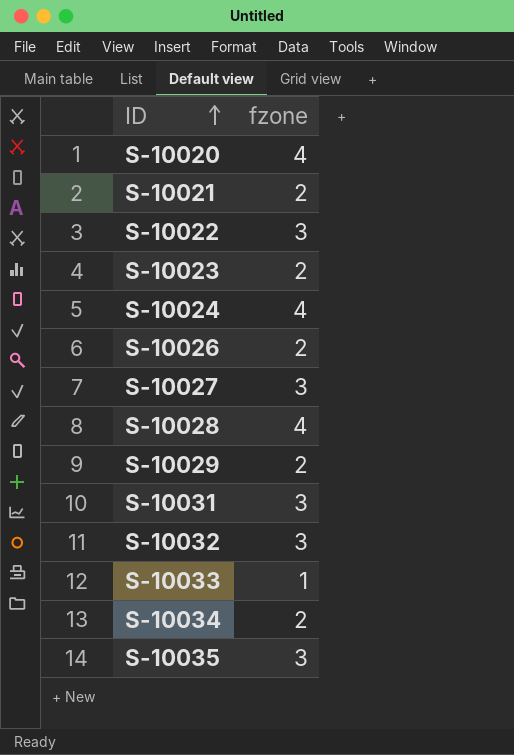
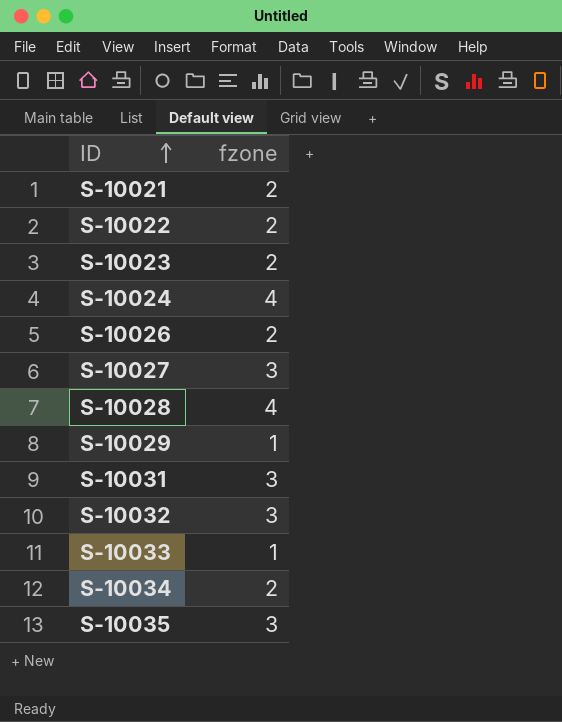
row S-10020: 4 -> none
S-10022 | fzone: 3 -> 2
S-10029 | fzone: 2 -> 1

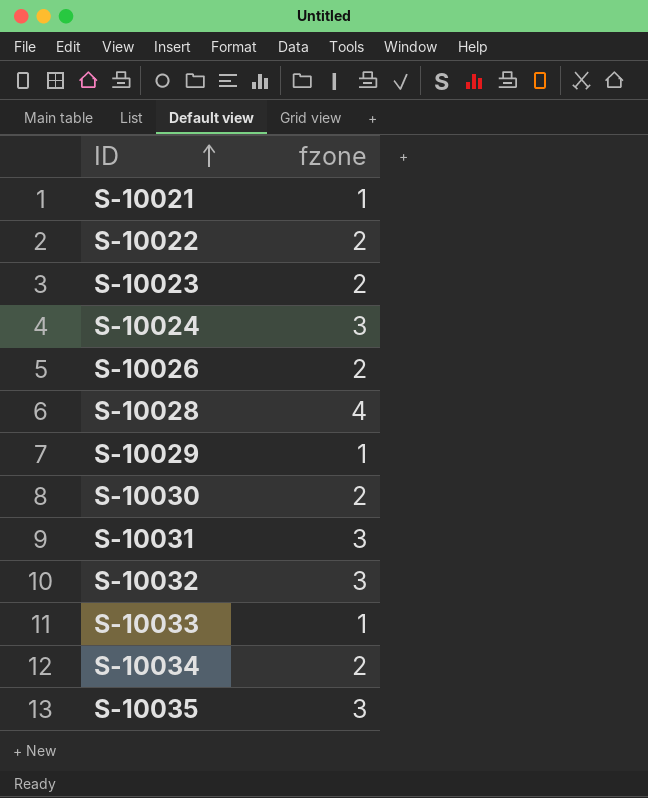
row S-10027: 3 -> none
S-10021 | fzone: 2 -> 1
S-10024 | fzone: 4 -> 3
row S-10030: none -> 2

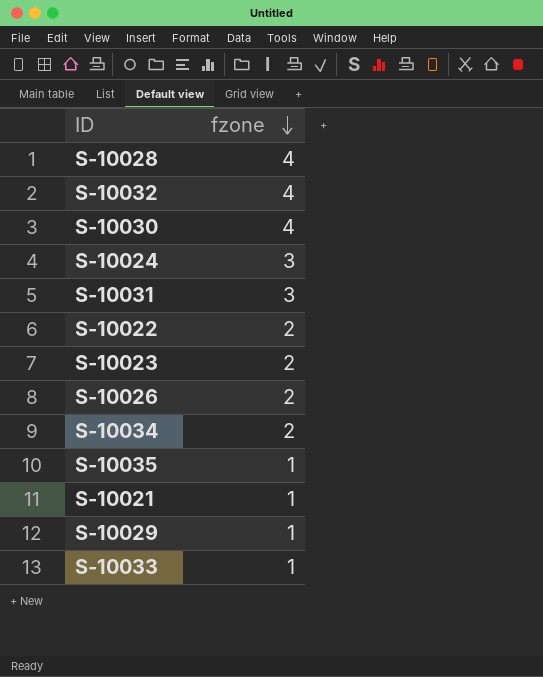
row order: ID ascending -> fzone descending
S-10032 | fzone: 3 -> 4
S-10030 | fzone: 2 -> 4
S-10035 | fzone: 3 -> 1

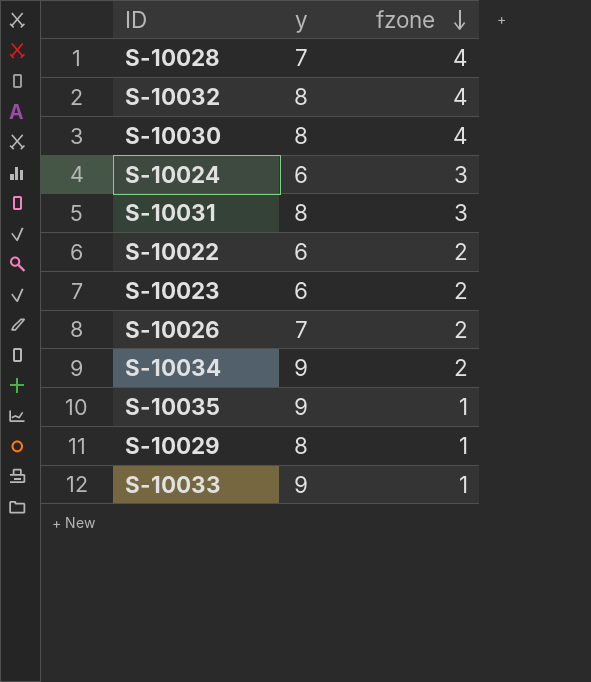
column y | position: none -> 2
row S-10021: 1 -> none

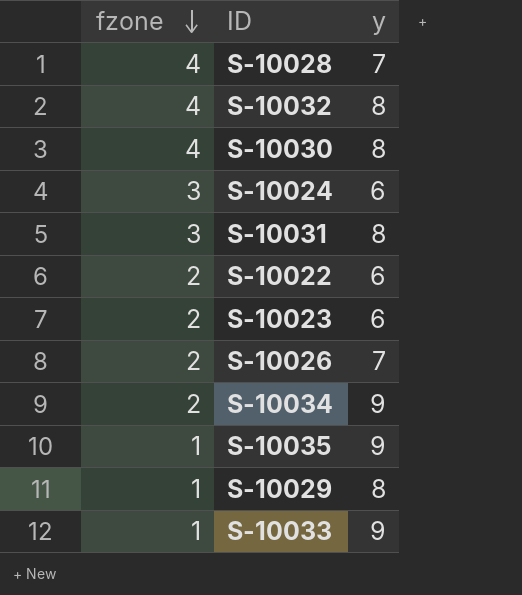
column fzone | position: 3 -> 1

